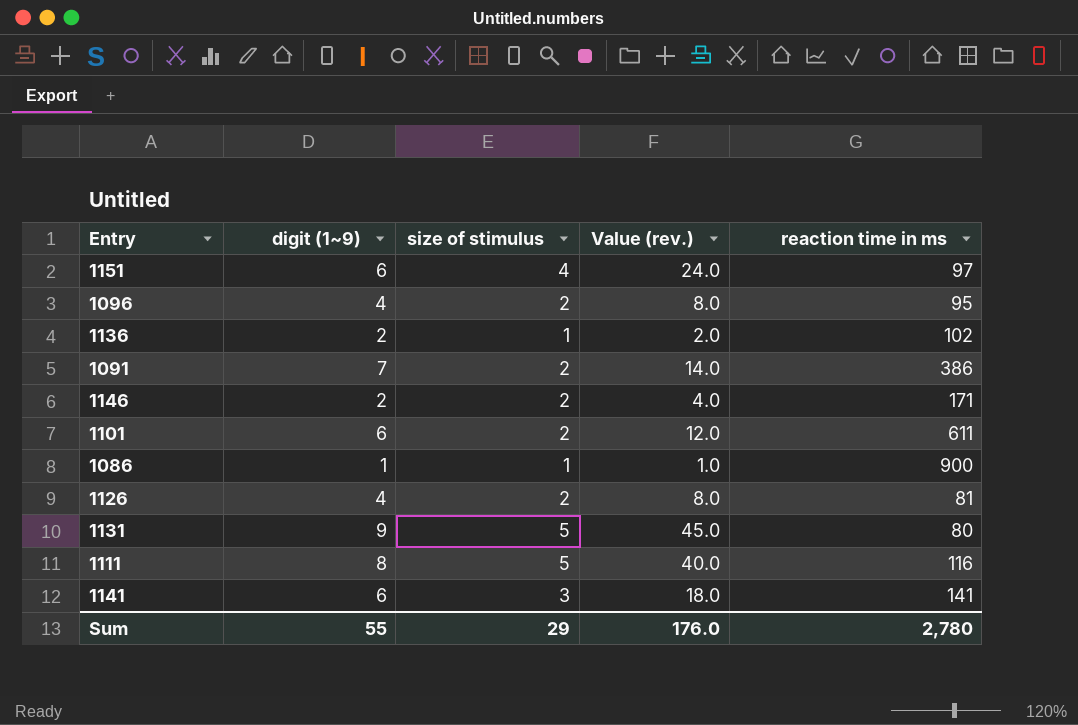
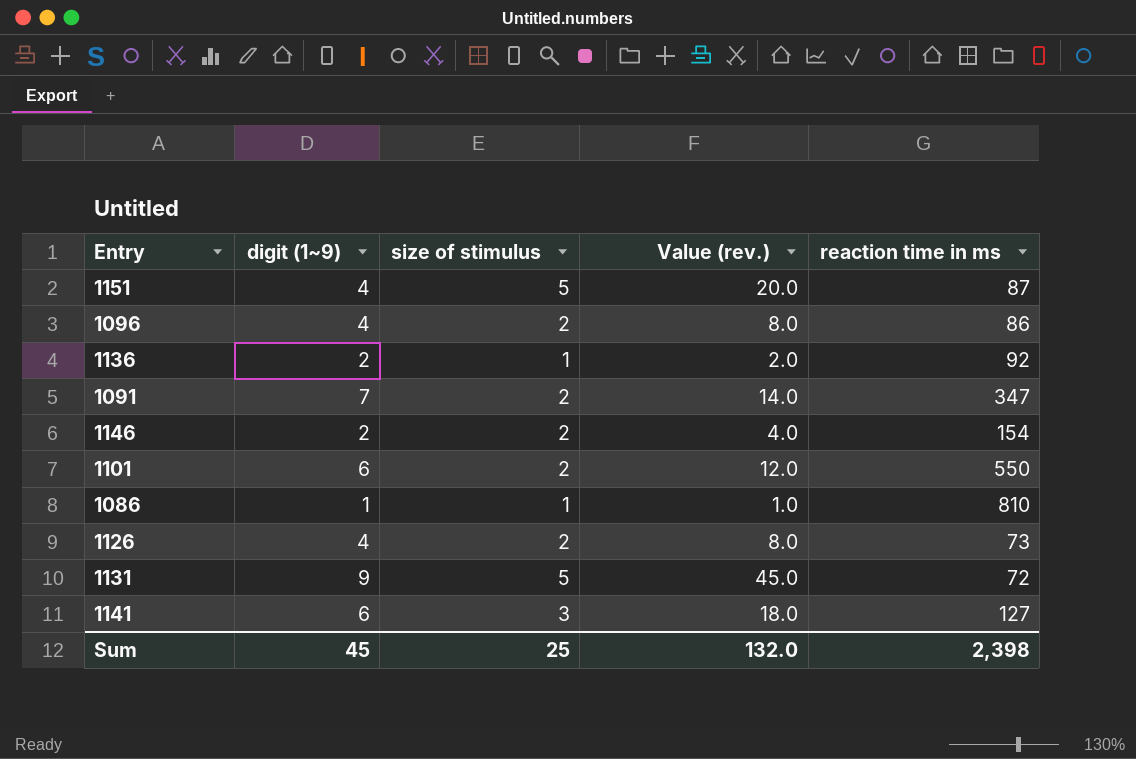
row 1111: 8 | 5 | 40.0 | 116 -> none
1151 | digit (1~9): 6 -> 4
1151 | size of stimulus: 4 -> 5
1151 | Value (rev.): 24.0 -> 20.0
1151 | reaction time in ms: 97 -> 87
1096 | reaction time in ms: 95 -> 86
1136 | reaction time in ms: 102 -> 92
1091 | reaction time in ms: 386 -> 347
1146 | reaction time in ms: 171 -> 154
1101 | reaction time in ms: 611 -> 550
1086 | reaction time in ms: 900 -> 810
1126 | reaction time in ms: 81 -> 73
1131 | reaction time in ms: 80 -> 72
1141 | reaction time in ms: 141 -> 127
Sum | digit (1~9): 55 -> 45
Sum | size of stimulus: 29 -> 25
Sum | Value (rev.): 176.0 -> 132.0
Sum | reaction time in ms: 2,780 -> 2,398

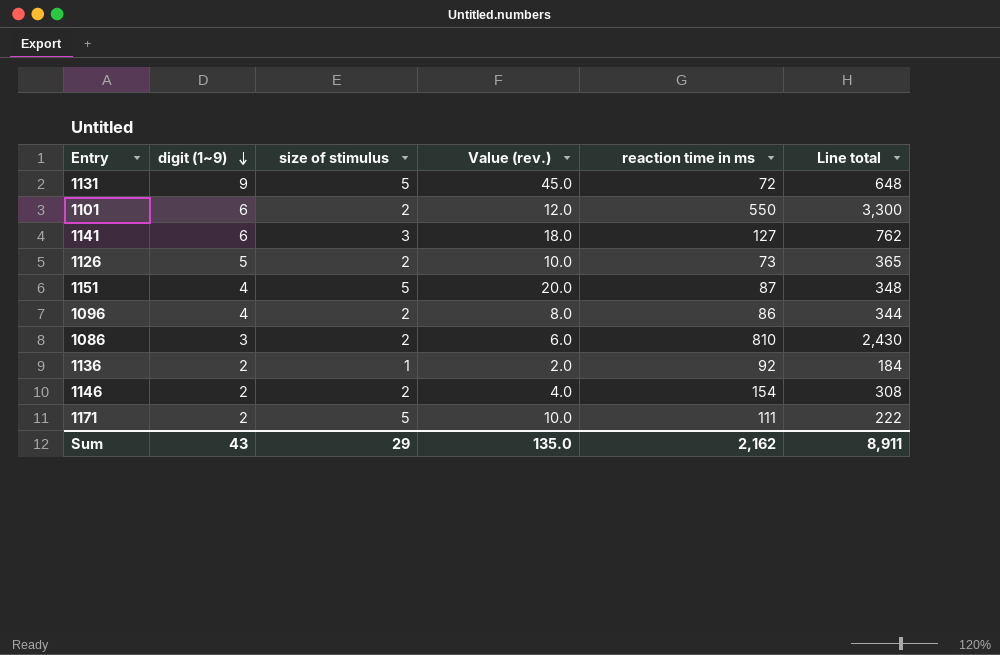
row order: none -> digit (1~9) descending
column Line total | formula: none -> [digit (1~9)] * [reaction time in ms]
row 1091: 7 | 2 | 14.0 | 347 -> none
1126 | digit (1~9): 4 -> 5
1126 | Value (rev.): 8.0 -> 10.0
1086 | digit (1~9): 1 -> 3
1086 | size of stimulus: 1 -> 2
1086 | Value (rev.): 1.0 -> 6.0
row 1171: none -> 2 | 5 | 10.0 | 111 | 222
Sum | digit (1~9): 45 -> 43
Sum | size of stimulus: 25 -> 29
Sum | Value (rev.): 132.0 -> 135.0
Sum | reaction time in ms: 2,398 -> 2,162

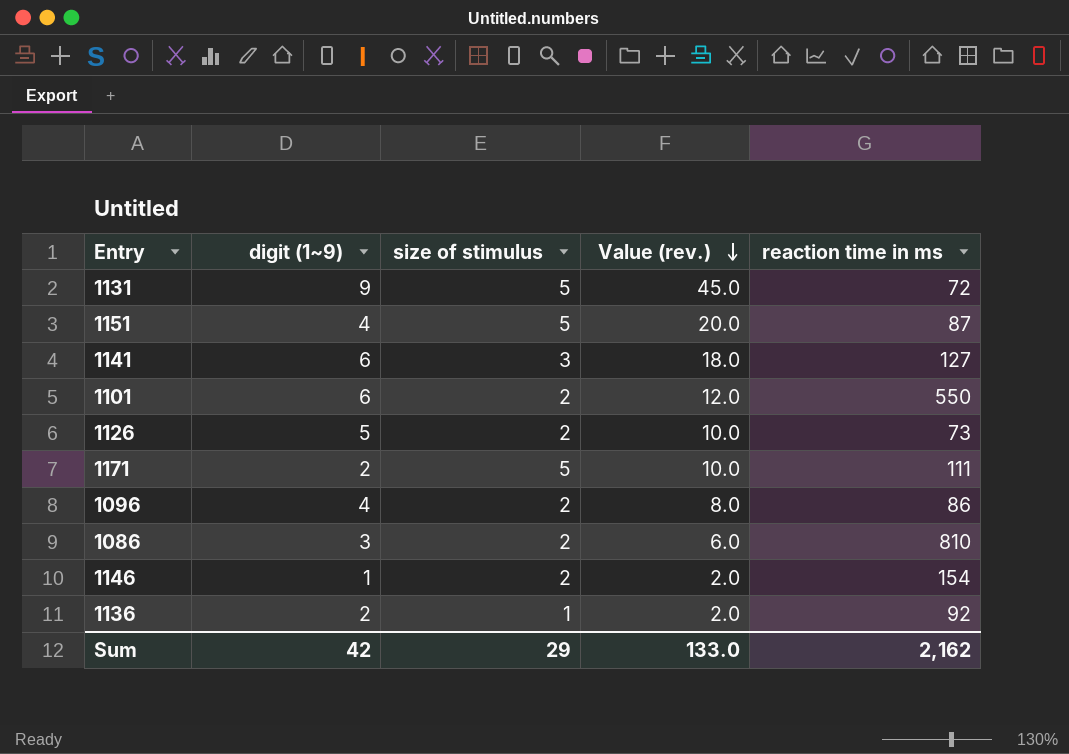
row order: digit (1~9) descending -> Value (rev.) descending
column Line total | formula: [digit (1~9)] * [reaction time in ms] -> none
1146 | digit (1~9): 2 -> 1
1146 | Value (rev.): 4.0 -> 2.0
Sum | digit (1~9): 43 -> 42
Sum | Value (rev.): 135.0 -> 133.0

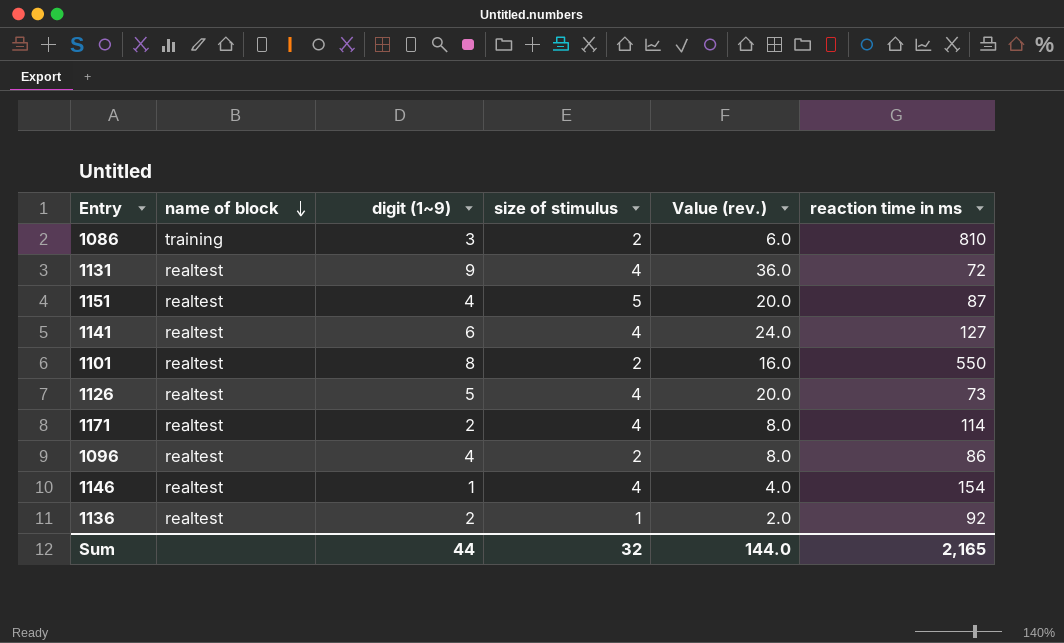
row order: Value (rev.) descending -> name of block descending
column name of block | position: none -> 2
1131 | size of stimulus: 5 -> 4
1131 | Value (rev.): 45.0 -> 36.0
1141 | size of stimulus: 3 -> 4
1141 | Value (rev.): 18.0 -> 24.0
1101 | digit (1~9): 6 -> 8
1101 | Value (rev.): 12.0 -> 16.0
1126 | size of stimulus: 2 -> 4
1126 | Value (rev.): 10.0 -> 20.0
1171 | size of stimulus: 5 -> 4
1171 | Value (rev.): 10.0 -> 8.0
1171 | reaction time in ms: 111 -> 114
1146 | size of stimulus: 2 -> 4
1146 | Value (rev.): 2.0 -> 4.0
Sum | digit (1~9): 42 -> 44
Sum | size of stimulus: 29 -> 32
Sum | Value (rev.): 133.0 -> 144.0
Sum | reaction time in ms: 2,162 -> 2,165

